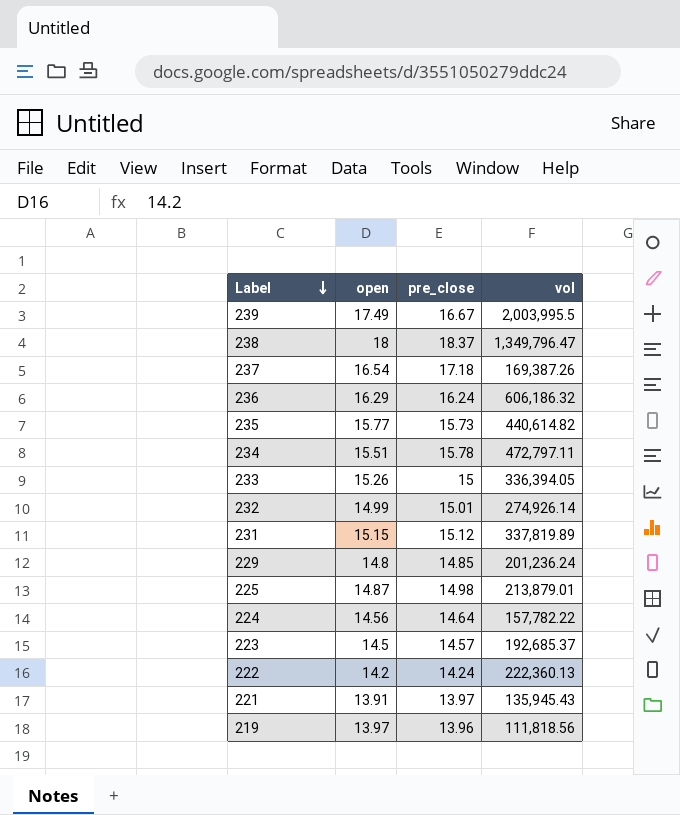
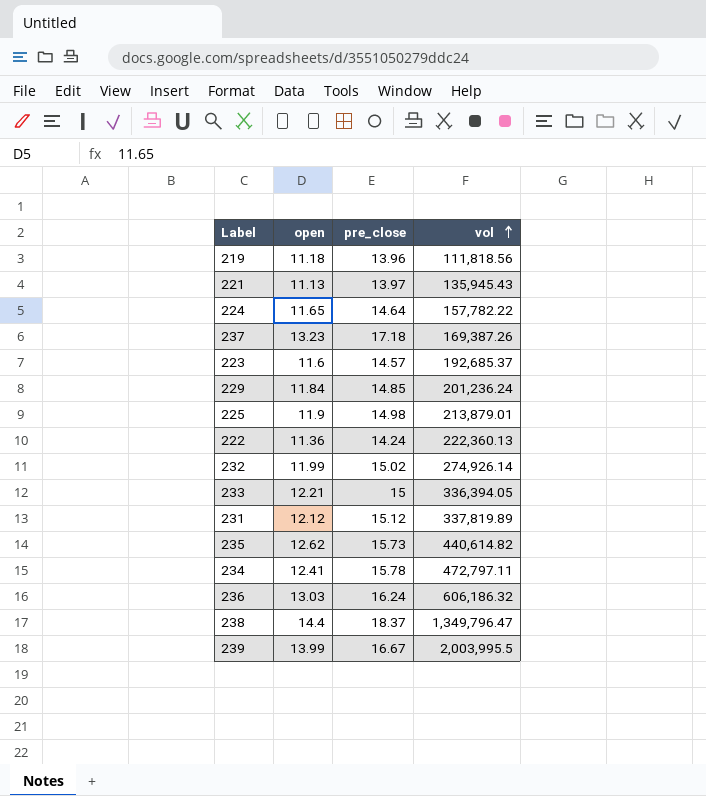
row order: Label descending -> vol ascending
219 | open: 13.97 -> 11.18
221 | open: 13.91 -> 11.13
224 | open: 14.56 -> 11.65
237 | open: 16.54 -> 13.23
223 | open: 14.5 -> 11.6
229 | open: 14.8 -> 11.84
225 | open: 14.87 -> 11.9
222 | open: 14.2 -> 11.36
232 | open: 14.99 -> 11.99
232 | pre_close: 15.01 -> 15.02
233 | open: 15.26 -> 12.21
231 | open: 15.15 -> 12.12
235 | open: 15.77 -> 12.62
234 | open: 15.51 -> 12.41
236 | open: 16.29 -> 13.03
238 | open: 18 -> 14.4
239 | open: 17.49 -> 13.99

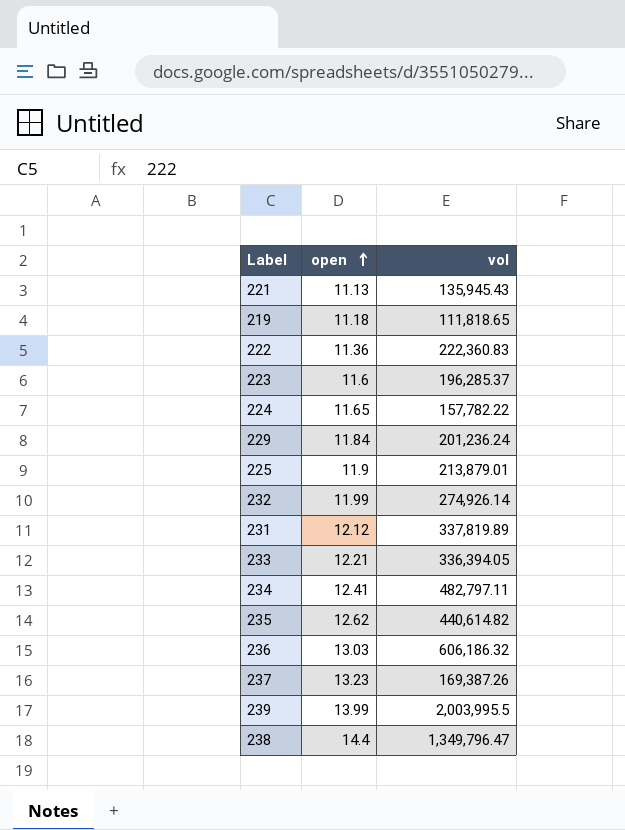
row order: vol ascending -> open ascending
column pre_close | position: 3 -> none
219 | vol: 111,818.56 -> 111,818.65
222 | vol: 222,360.13 -> 222,360.83
223 | vol: 192,685.37 -> 196,285.37
234 | vol: 472,797.11 -> 482,797.11

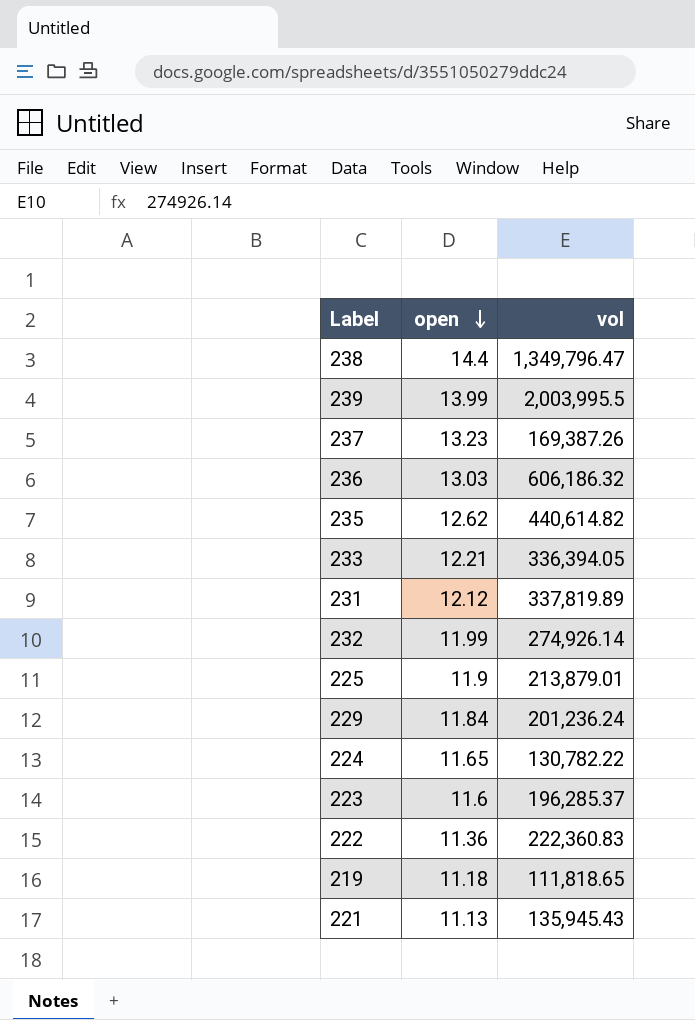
row order: open ascending -> open descending
row 234: 12.41 | 482,797.11 -> none
224 | vol: 157,782.22 -> 130,782.22

